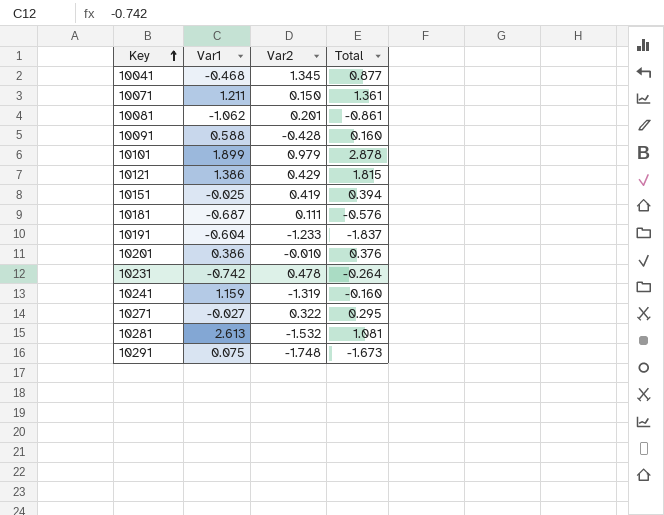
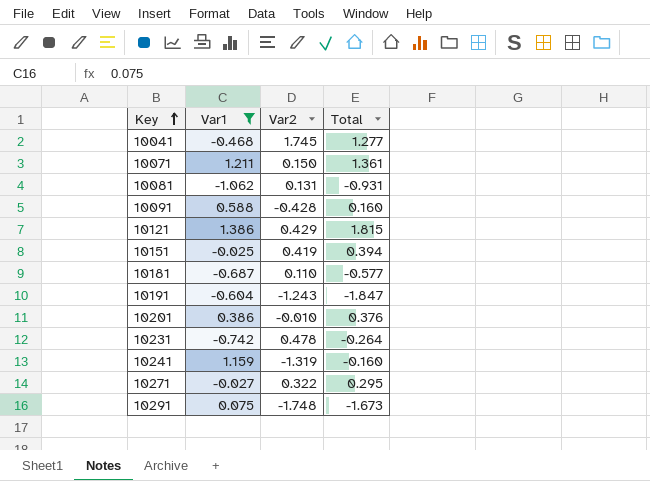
filter: none -> Var1 <= 1.386
10041 | Var2: 1.345 -> 1.745
10041 | Total: 0.877 -> 1.277
10081 | Var2: 0.201 -> 0.131
10081 | Total: -0.861 -> -0.931
10181 | Var2: 0.111 -> 0.110
10181 | Total: -0.576 -> -0.577
10191 | Var2: -1.233 -> -1.243
10191 | Total: -1.837 -> -1.847

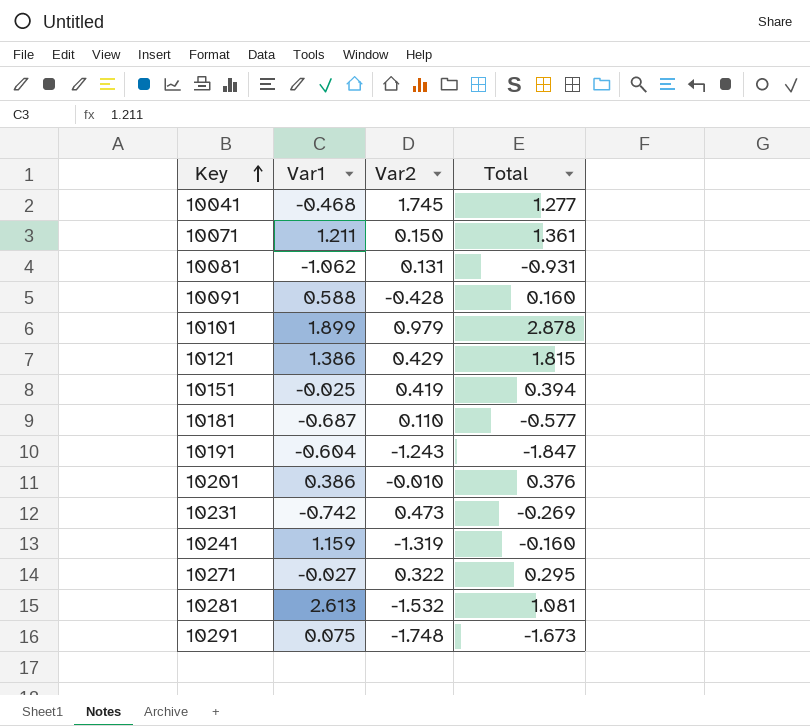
filter: Var1 <= 1.386 -> none
10231 | Var2: 0.478 -> 0.473
10231 | Total: -0.264 -> -0.269

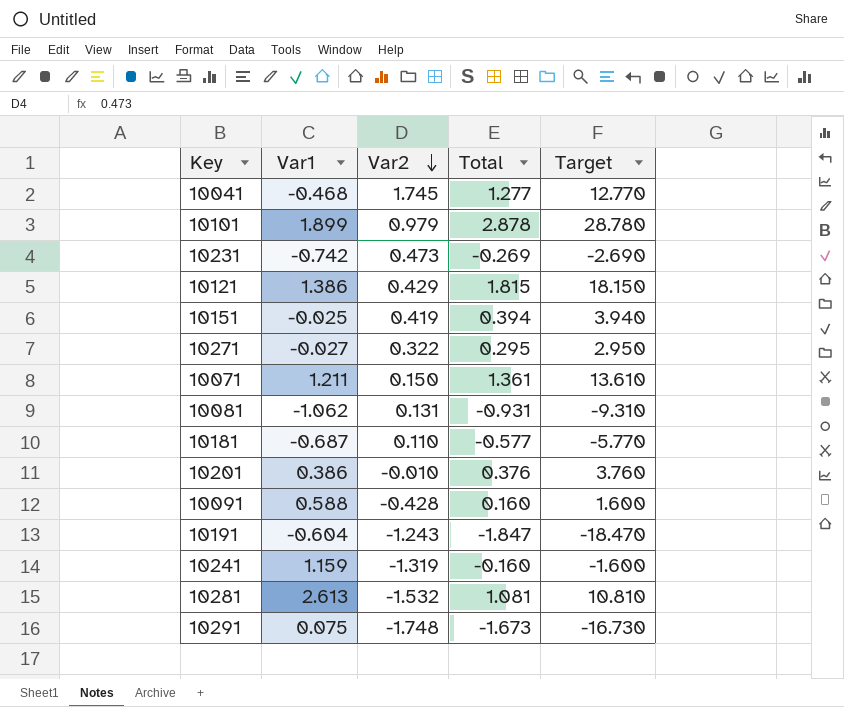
row order: Key ascending -> Var2 descending
column Target | formula: none -> [Total] * 10

